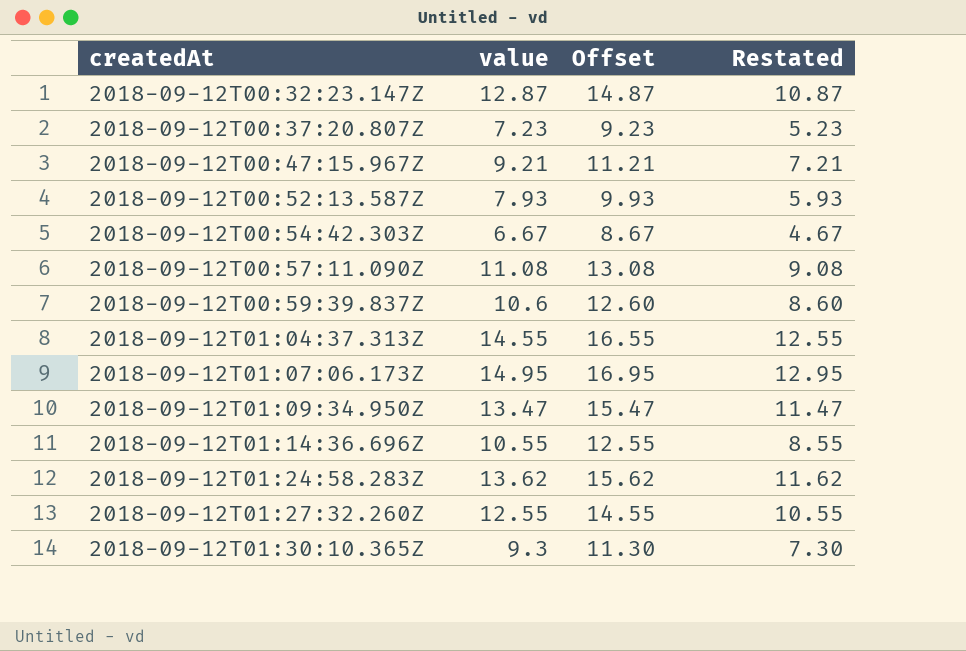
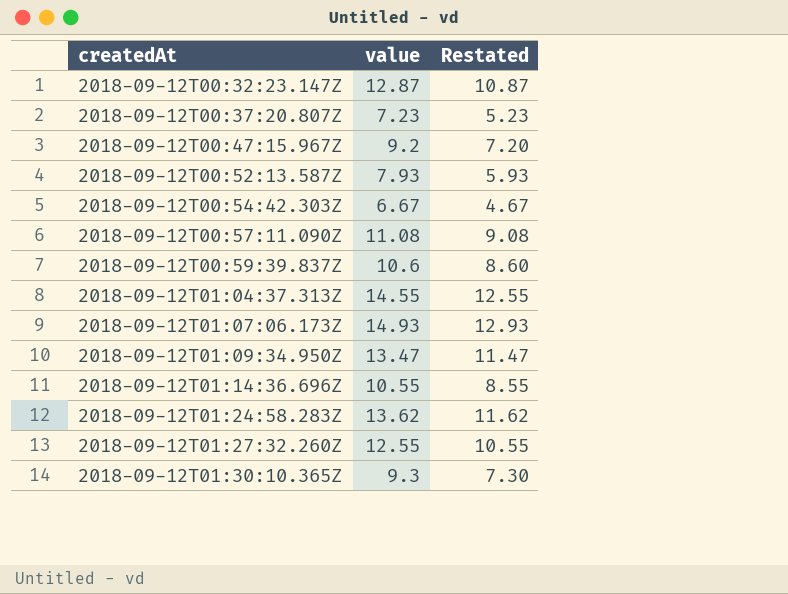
column Offset | formula: [value] + 2 -> none
2018-09-12T00:47:15.967Z | value: 9.21 -> 9.2
2018-09-12T00:47:15.967Z | Restated: 7.21 -> 7.20
2018-09-12T01:07:06.173Z | value: 14.95 -> 14.93
2018-09-12T01:07:06.173Z | Restated: 12.95 -> 12.93

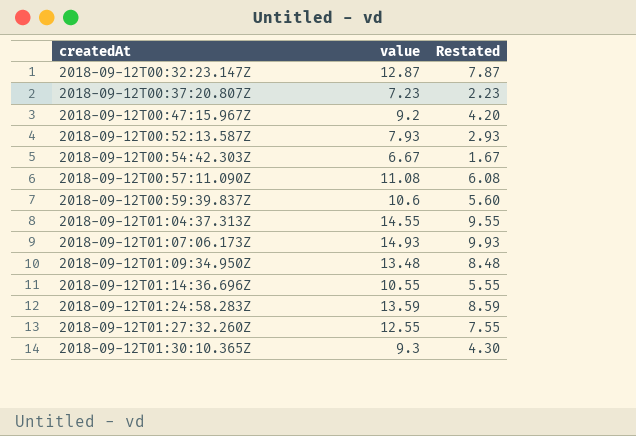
column Restated | formula: [value] - 2 -> [value] - 5
2018-09-12T01:09:34.950Z | value: 13.47 -> 13.48
2018-09-12T01:24:58.283Z | value: 13.62 -> 13.59

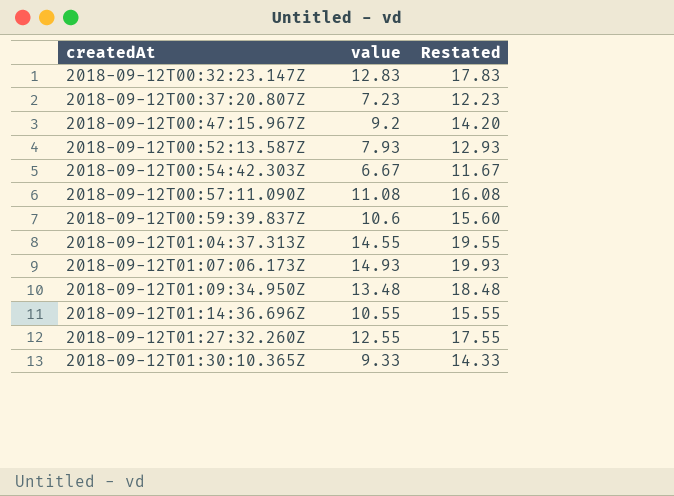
column Restated | formula: [value] - 5 -> [value] + 5
row 2018-09-12T01:24:58.283Z: 13.59 | 8.59 -> none
2018-09-12T00:32:23.147Z | value: 12.87 -> 12.83
2018-09-12T01:30:10.365Z | value: 9.3 -> 9.33

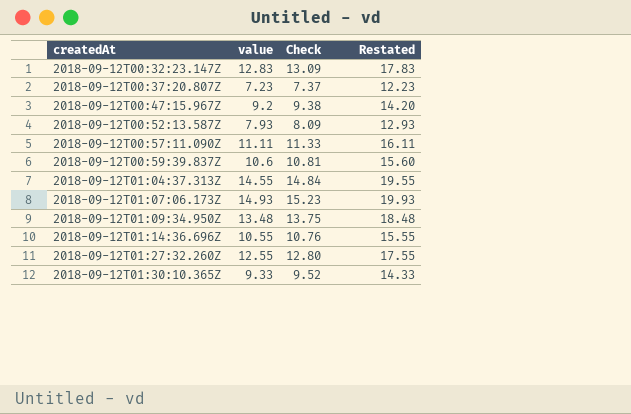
column Check | formula: none -> [value] * 1.02
row 2018-09-12T00:54:42.303Z: 6.67 | 11.67 -> none
2018-09-12T00:57:11.090Z | value: 11.08 -> 11.11
2018-09-12T00:57:11.090Z | Restated: 16.08 -> 16.11

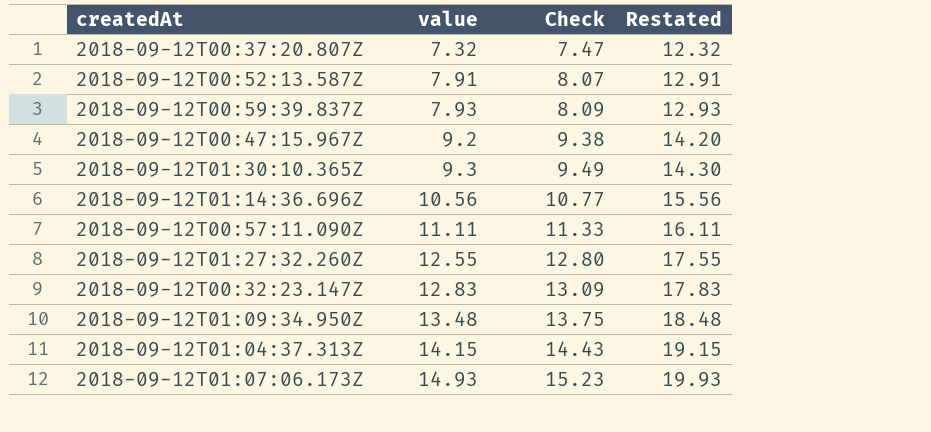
row order: createdAt ascending -> value ascending
2018-09-12T00:37:20.807Z | value: 7.23 -> 7.32
2018-09-12T00:37:20.807Z | Check: 7.37 -> 7.47
2018-09-12T00:37:20.807Z | Restated: 12.23 -> 12.32
2018-09-12T00:52:13.587Z | value: 7.93 -> 7.91
2018-09-12T00:52:13.587Z | Check: 8.09 -> 8.07
2018-09-12T00:52:13.587Z | Restated: 12.93 -> 12.91
2018-09-12T00:59:39.837Z | value: 10.6 -> 7.93
2018-09-12T00:59:39.837Z | Check: 10.81 -> 8.09
2018-09-12T00:59:39.837Z | Restated: 15.60 -> 12.93
2018-09-12T01:30:10.365Z | value: 9.33 -> 9.3
2018-09-12T01:30:10.365Z | Check: 9.52 -> 9.49
2018-09-12T01:30:10.365Z | Restated: 14.33 -> 14.30
2018-09-12T01:14:36.696Z | value: 10.55 -> 10.56
2018-09-12T01:14:36.696Z | Check: 10.76 -> 10.77
2018-09-12T01:14:36.696Z | Restated: 15.55 -> 15.56
2018-09-12T01:04:37.313Z | value: 14.55 -> 14.15
2018-09-12T01:04:37.313Z | Check: 14.84 -> 14.43
2018-09-12T01:04:37.313Z | Restated: 19.55 -> 19.15

